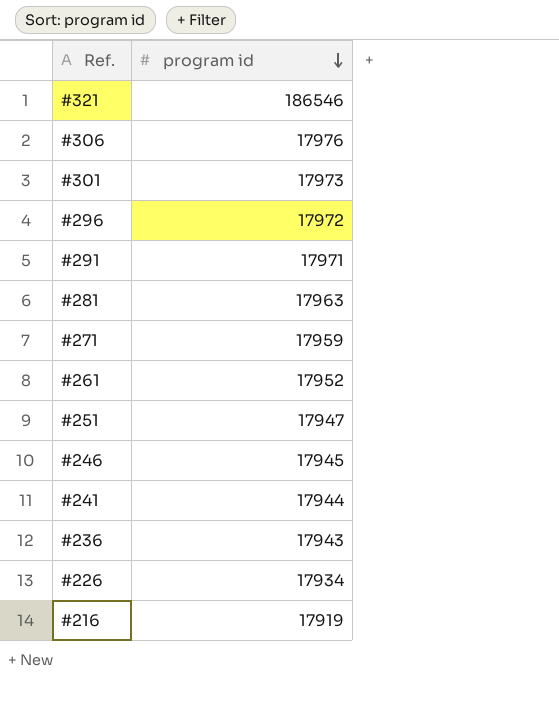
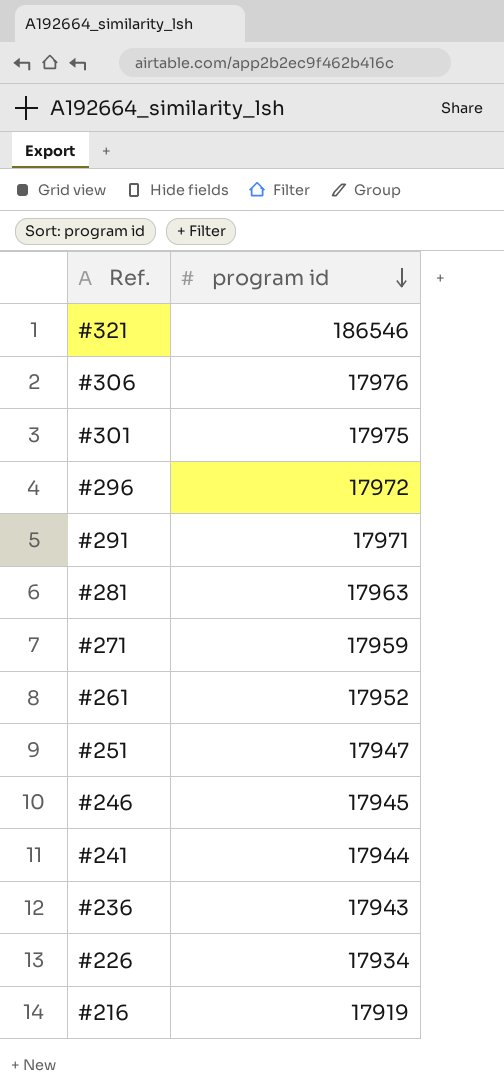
#301 | program id: 17973 -> 17975

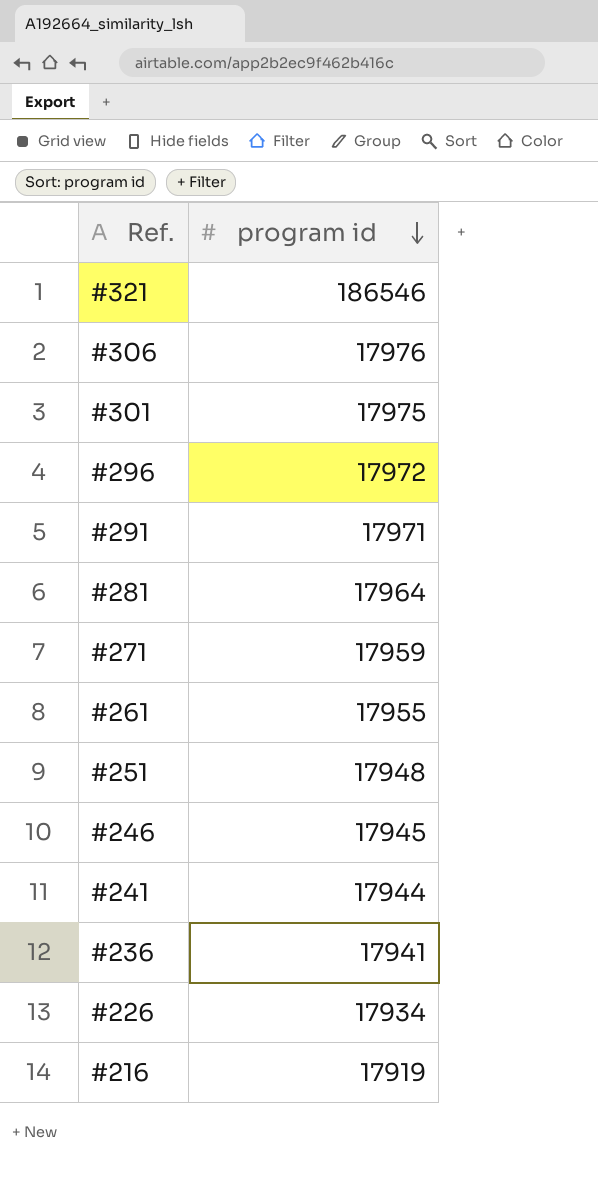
#281 | program id: 17963 -> 17964
#261 | program id: 17952 -> 17955
#251 | program id: 17947 -> 17948
#236 | program id: 17943 -> 17941

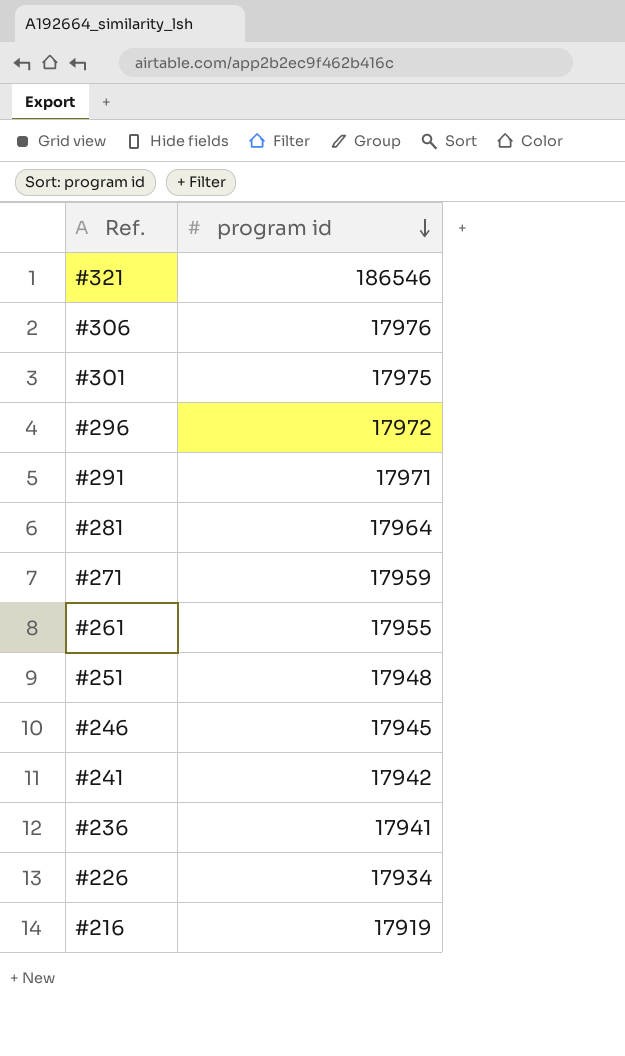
#241 | program id: 17944 -> 17942

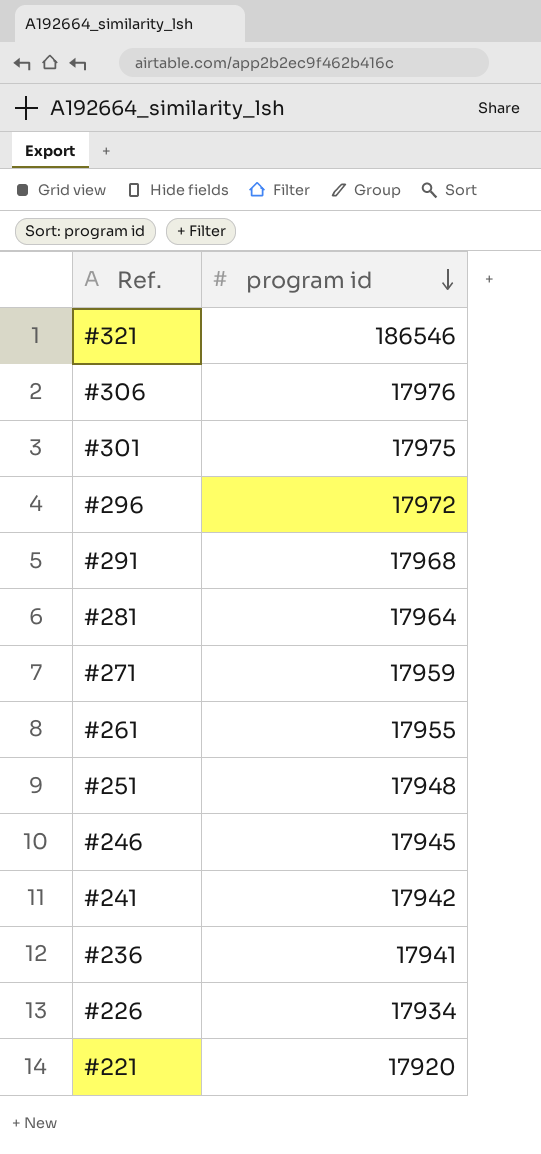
row #216: 17919 -> none
#291 | program id: 17971 -> 17968
row #221: none -> 17920

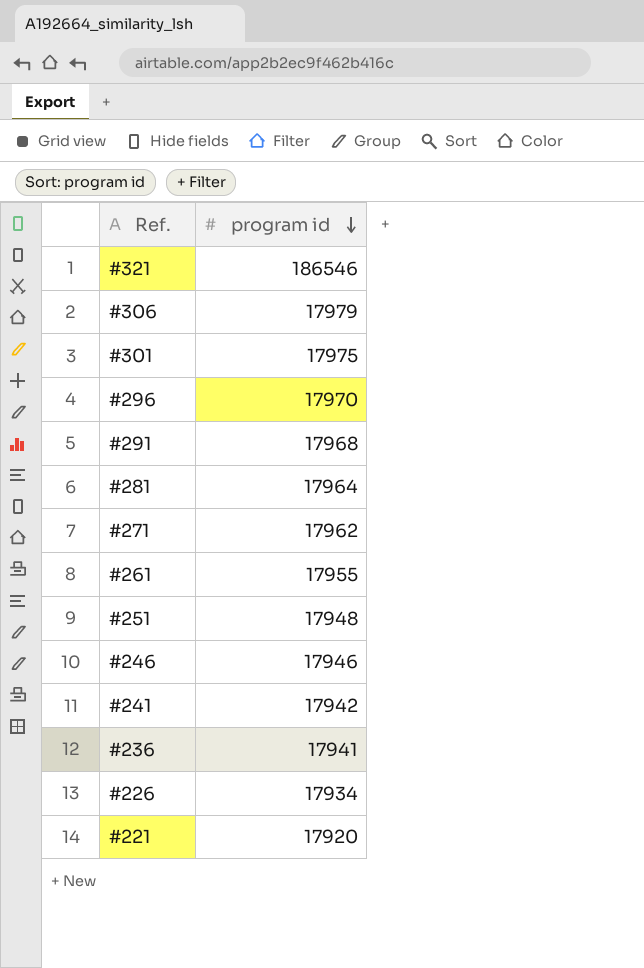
#306 | program id: 17976 -> 17979
#296 | program id: 17972 -> 17970
#271 | program id: 17959 -> 17962
#246 | program id: 17945 -> 17946

